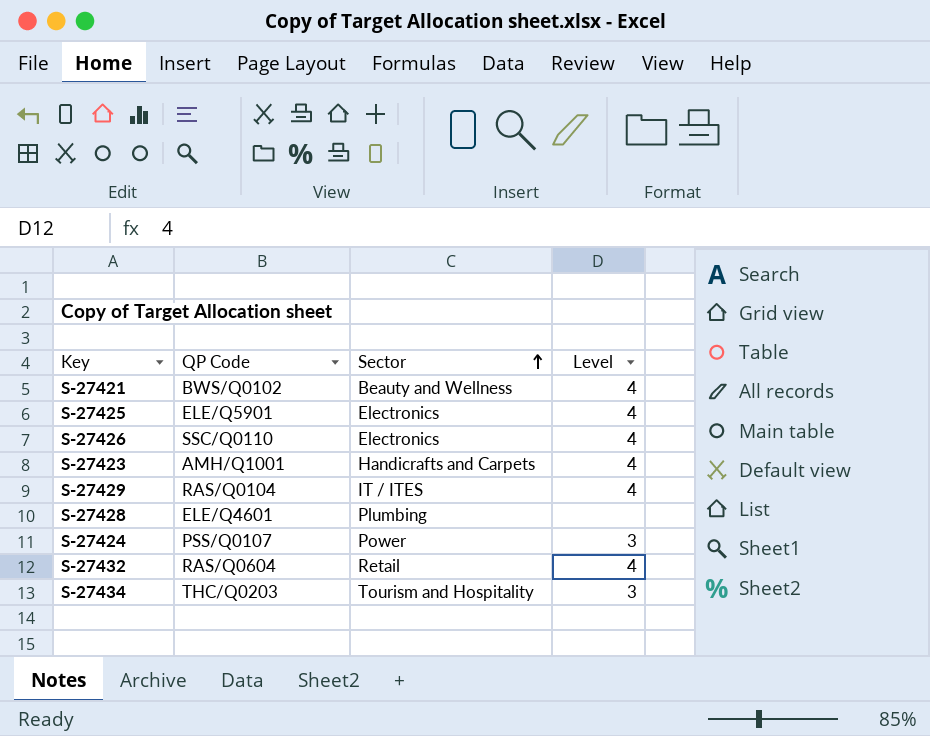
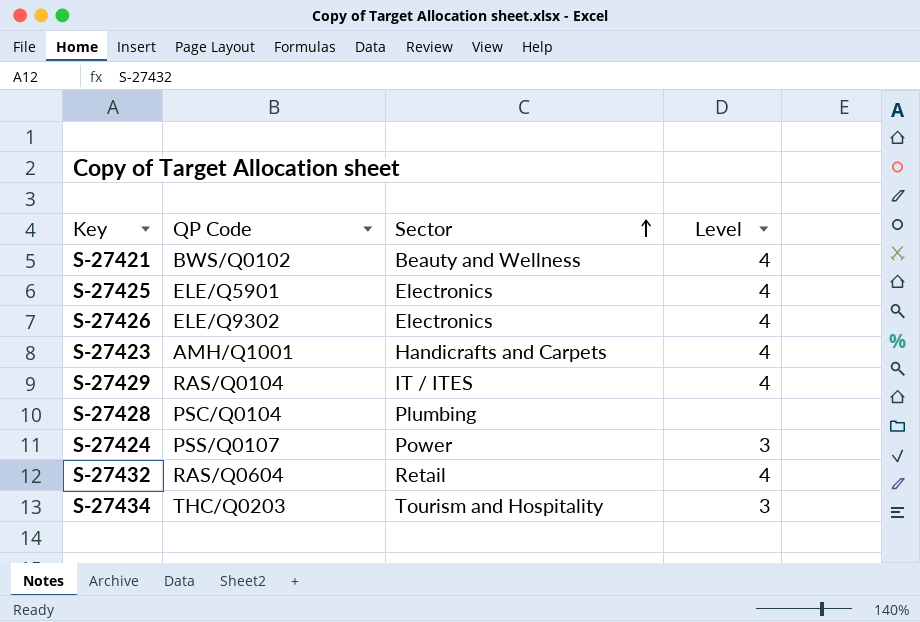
S-27426 | QP Code: SSC/Q0110 -> ELE/Q9302
S-27428 | QP Code: ELE/Q4601 -> PSC/Q0104

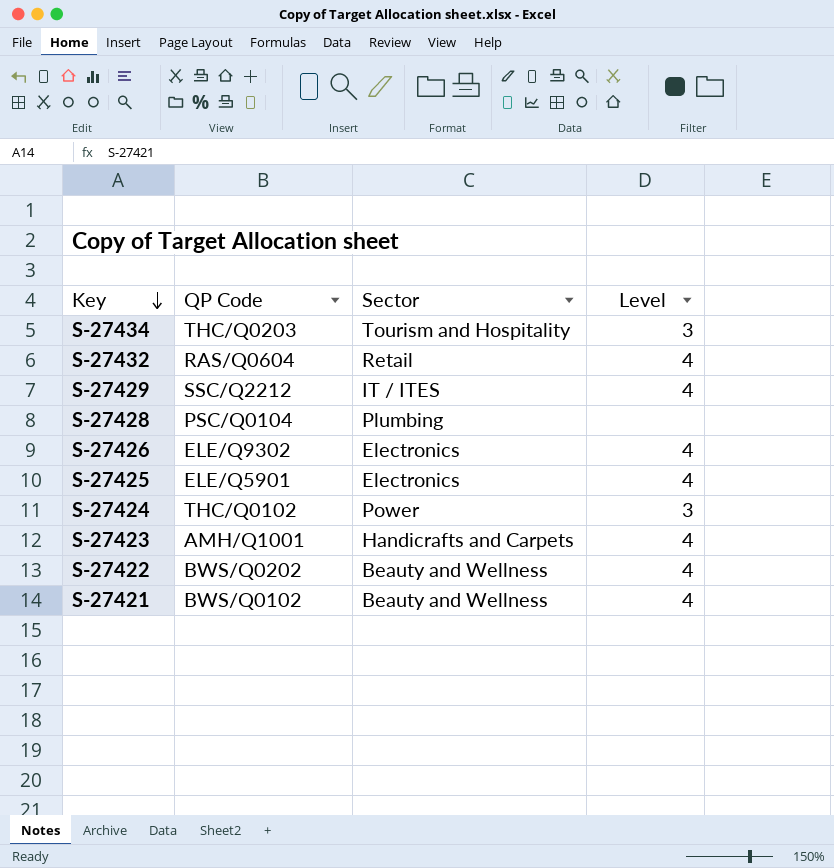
row order: Sector ascending -> Key descending
S-27429 | QP Code: RAS/Q0104 -> SSC/Q2212
S-27424 | QP Code: PSS/Q0107 -> THC/Q0102
row S-27422: none -> BWS/Q0202 | Beauty and Wellness | 4

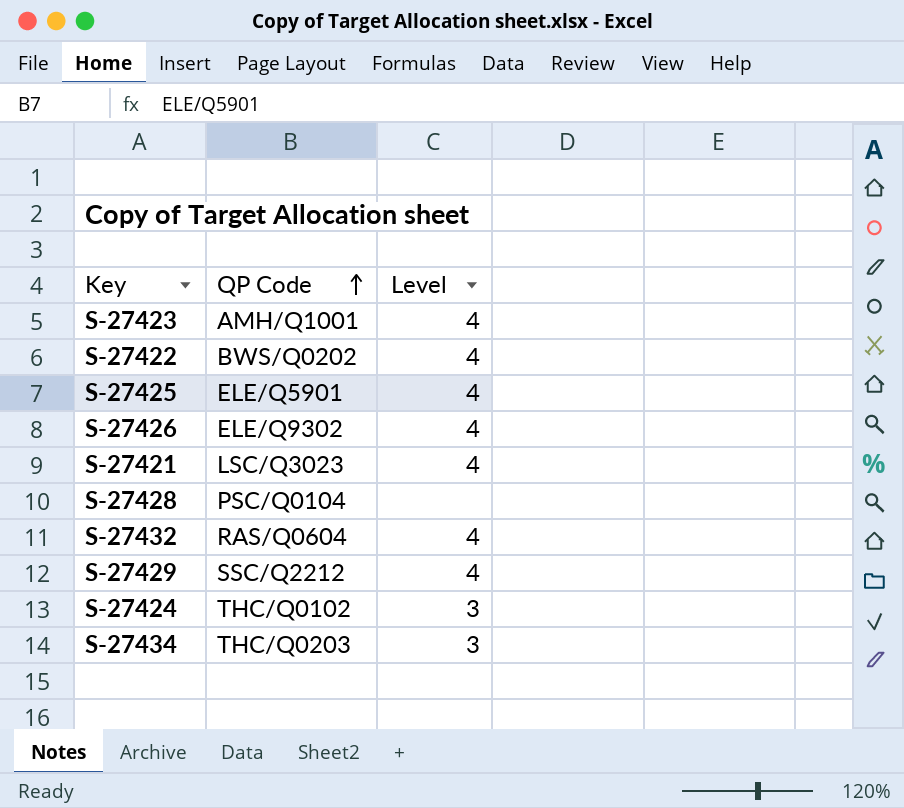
row order: Key descending -> QP Code ascending
column Sector | position: 3 -> none
S-27421 | QP Code: BWS/Q0102 -> LSC/Q3023

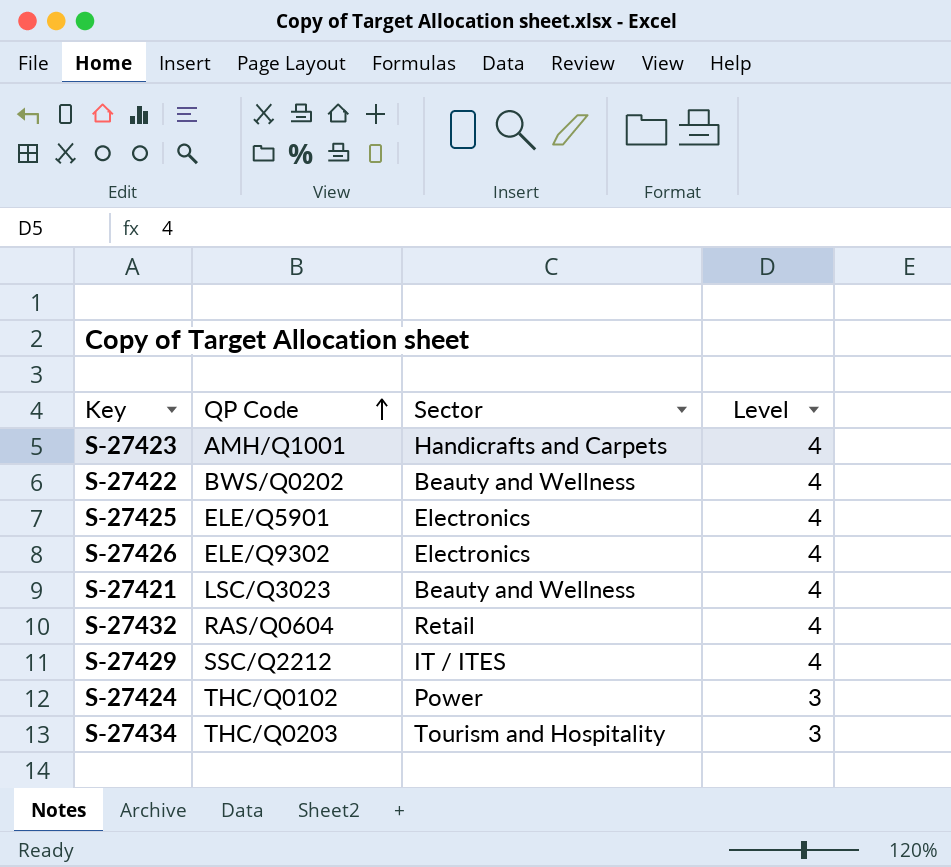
column Sector | position: none -> 3
row S-27428: PSC/Q0104 | none -> none

